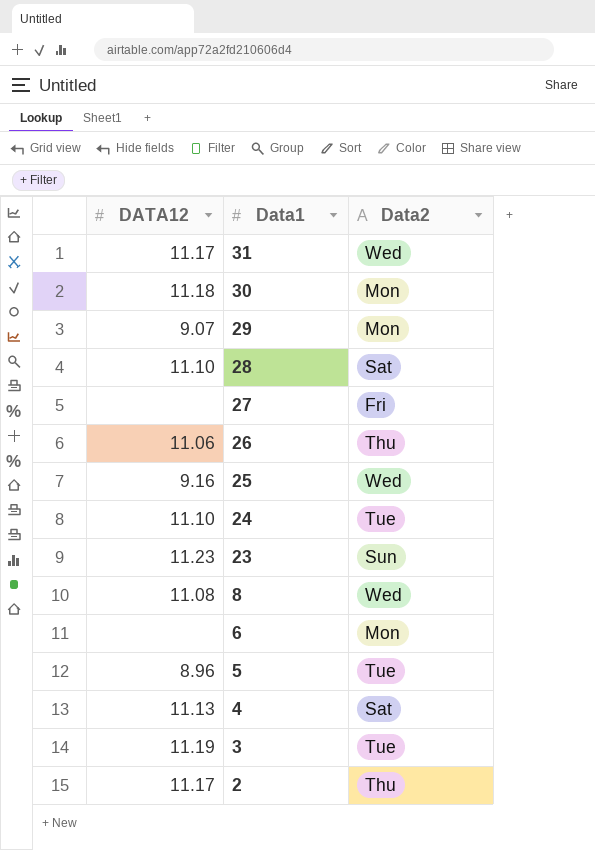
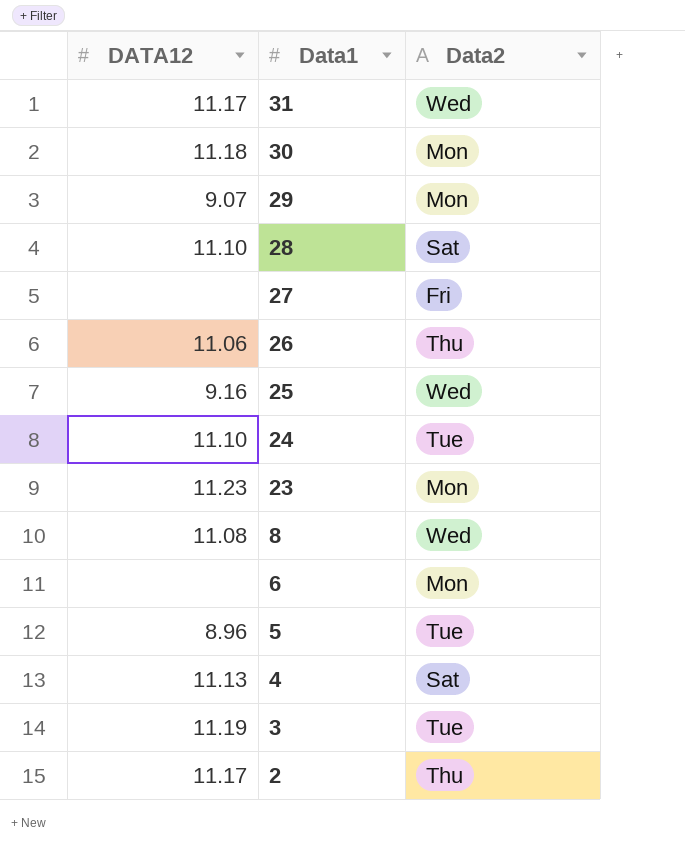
23 | Data2: Sun -> Mon

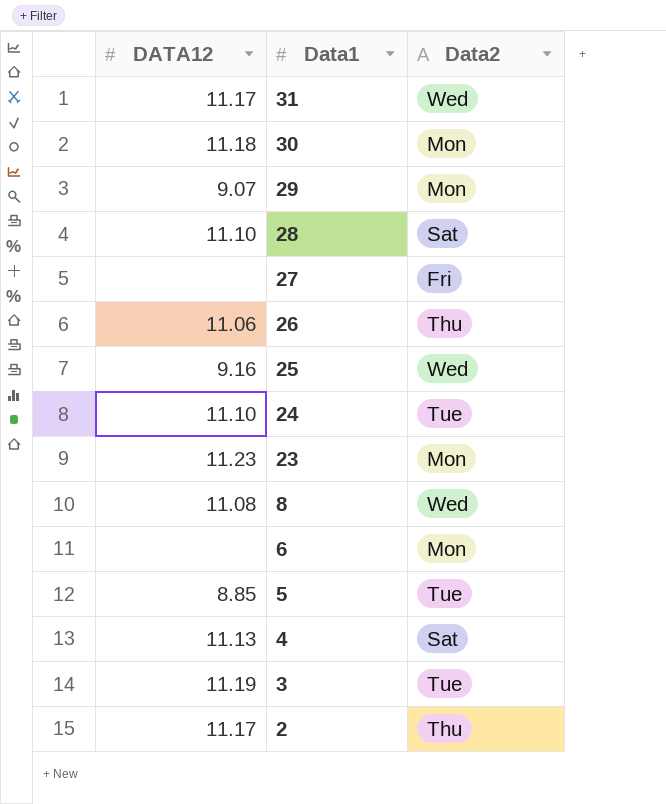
5 | DATA12: 8.96 -> 8.85

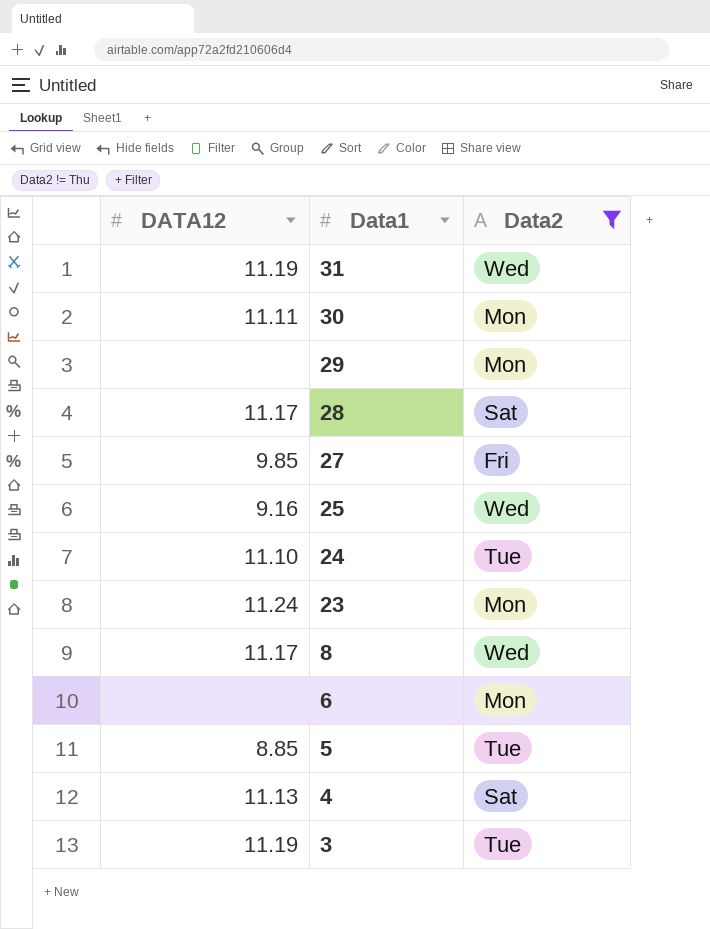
filter: none -> Data2 != Thu
31 | DATA12: 11.17 -> 11.19
30 | DATA12: 11.18 -> 11.11
29 | DATA12: 9.07 -> none
28 | DATA12: 11.10 -> 11.17
27 | DATA12: none -> 9.85
23 | DATA12: 11.23 -> 11.24
8 | DATA12: 11.08 -> 11.17

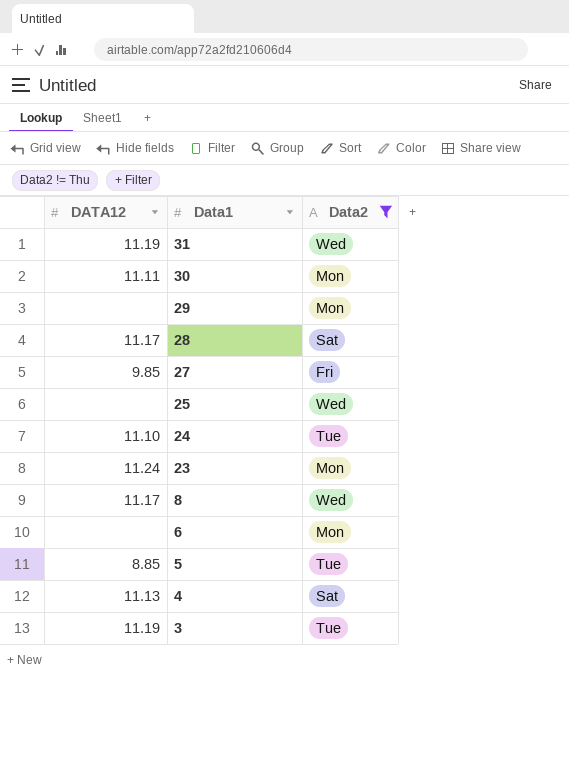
25 | DATA12: 9.16 -> none

